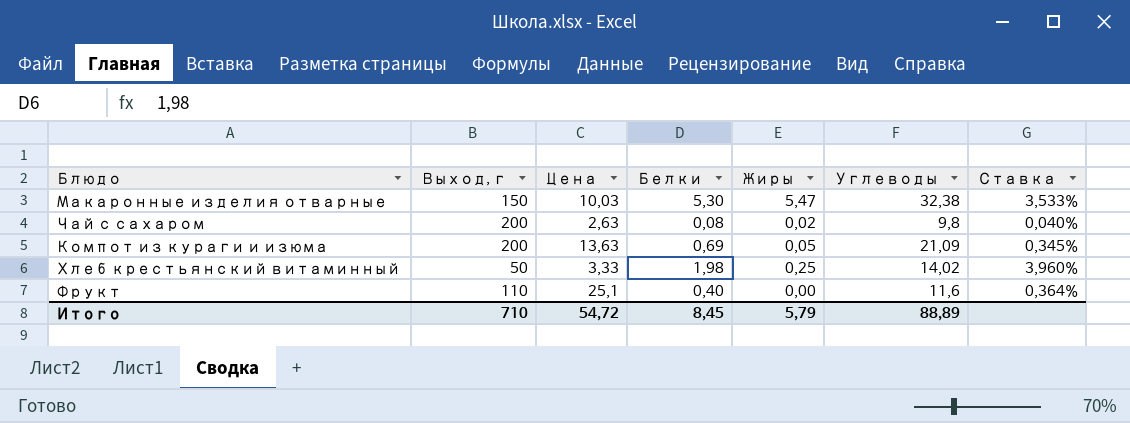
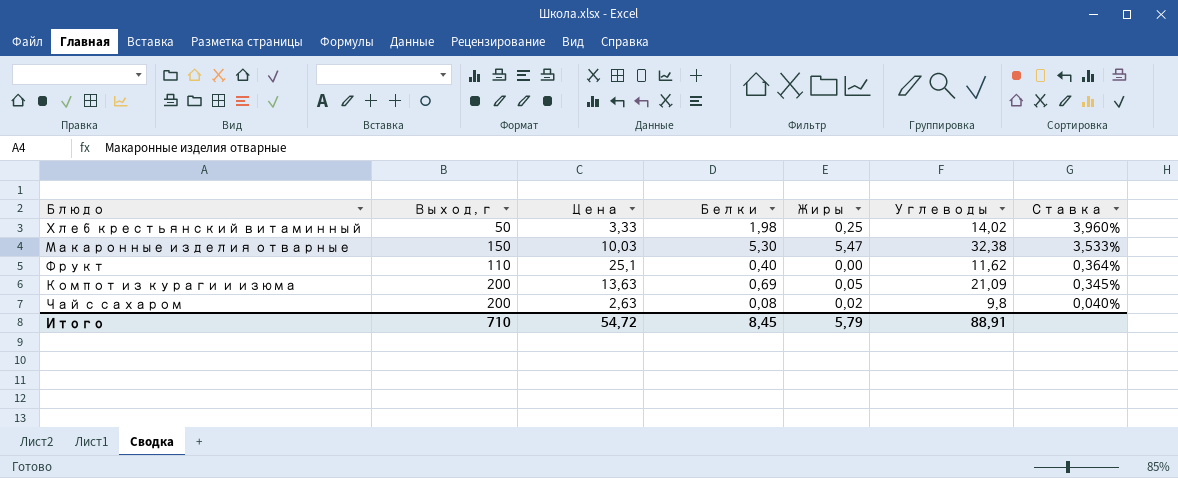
row order: none -> Ставка descending
Фрукт | Углеводы: 11,6 -> 11,62
Итого | Углеводы: 88,89 -> 88,91

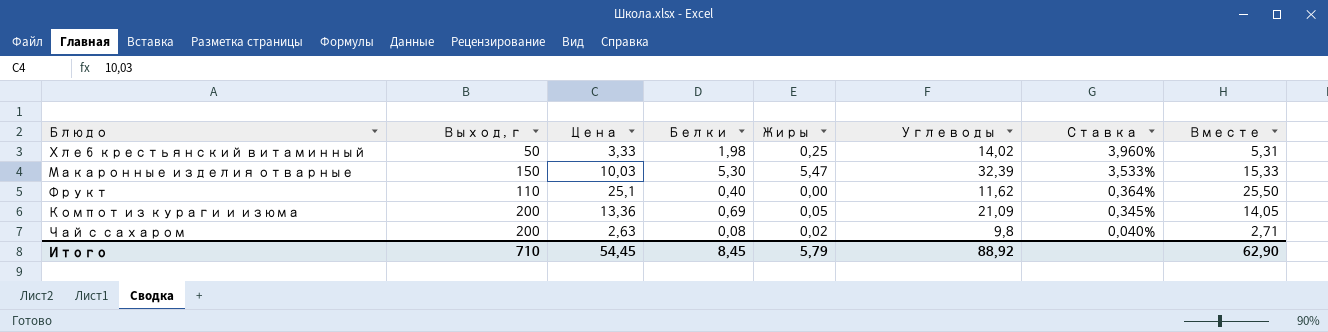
column Вместе | formula: none -> [Цена] + [Белки]
Макаронные изделия отварные | Углеводы: 32,38 -> 32,39
Компот из кураги и изюма | Цена: 13,63 -> 13,36
Итого | Цена: 54,72 -> 54,45
Итого | Углеводы: 88,91 -> 88,92

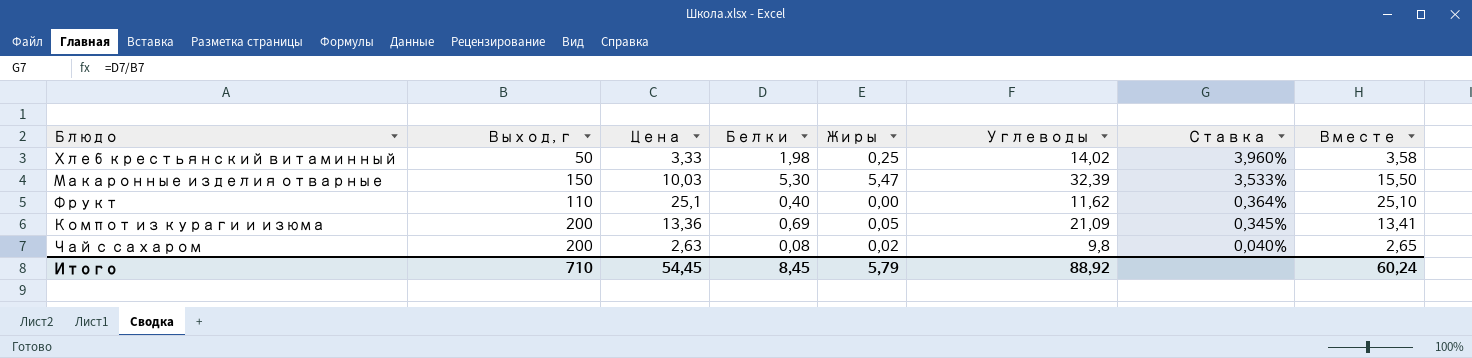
column Вместе | formula: [Цена] + [Белки] -> [Цена] + [Жиры]
Итого | Вместе: 62,90 -> 60,24

